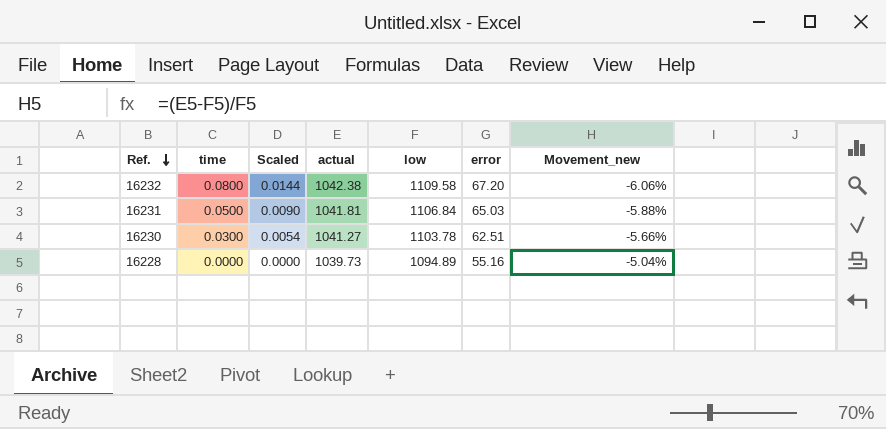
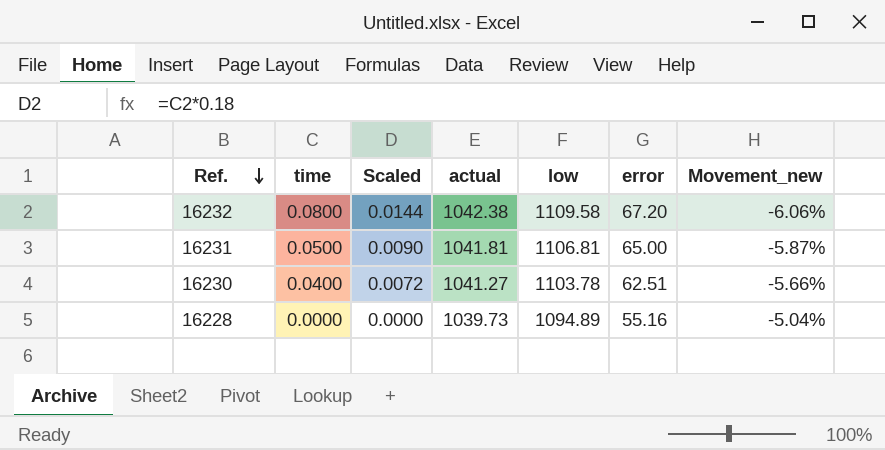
16231 | low: 1106.84 -> 1106.81
16231 | error: 65.03 -> 65.00
16231 | Movement_new: -5.88% -> -5.87%
16230 | time: 0.0300 -> 0.0400
16230 | Scaled: 0.0054 -> 0.0072

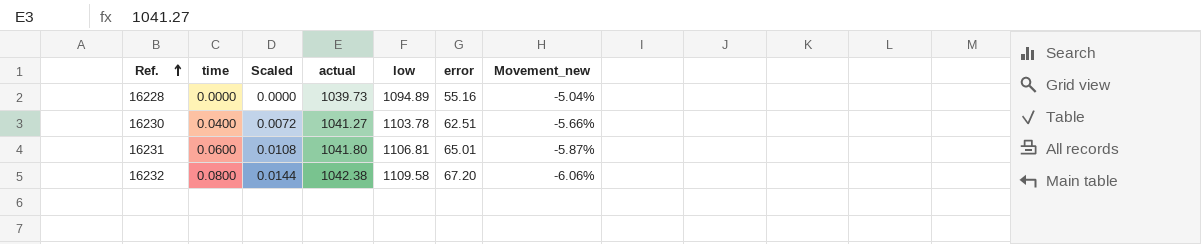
row order: Ref. descending -> Ref. ascending
16231 | time: 0.0500 -> 0.0600
16231 | Scaled: 0.0090 -> 0.0108
16231 | actual: 1041.81 -> 1041.80
16231 | error: 65.00 -> 65.01

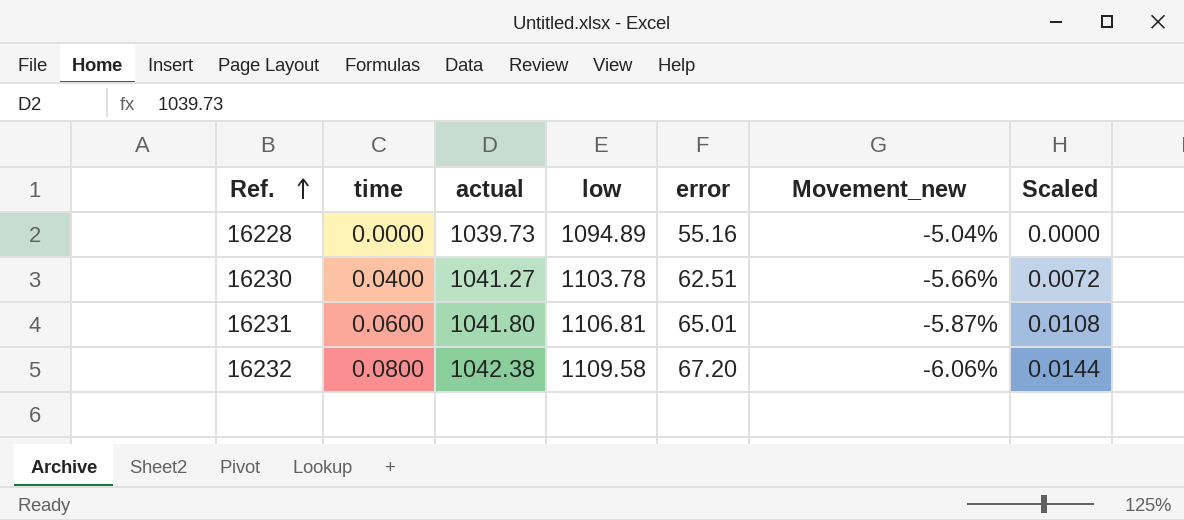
column Scaled | position: 3 -> 7

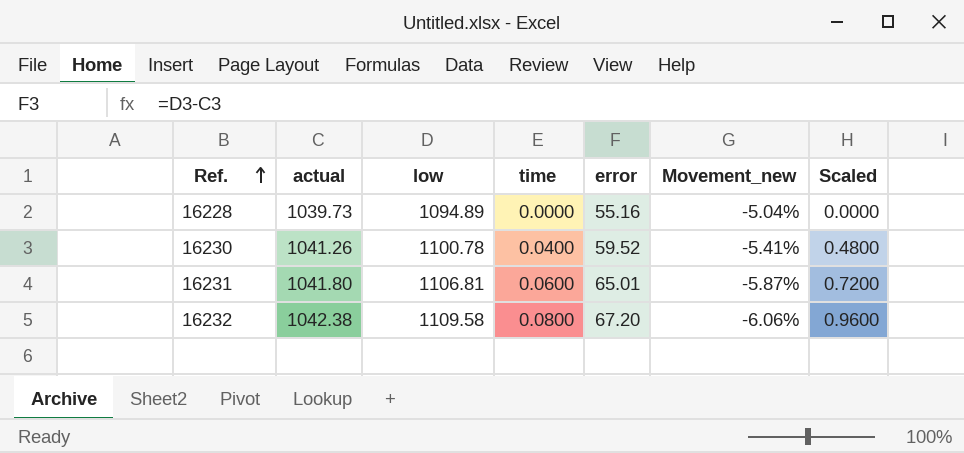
column time | position: 2 -> 4
column Scaled | formula: [time] * 0.18 -> [time] * 12
16230 | actual: 1041.27 -> 1041.26
16230 | low: 1103.78 -> 1100.78
16230 | error: 62.51 -> 59.52
16230 | Movement_new: -5.66% -> -5.41%

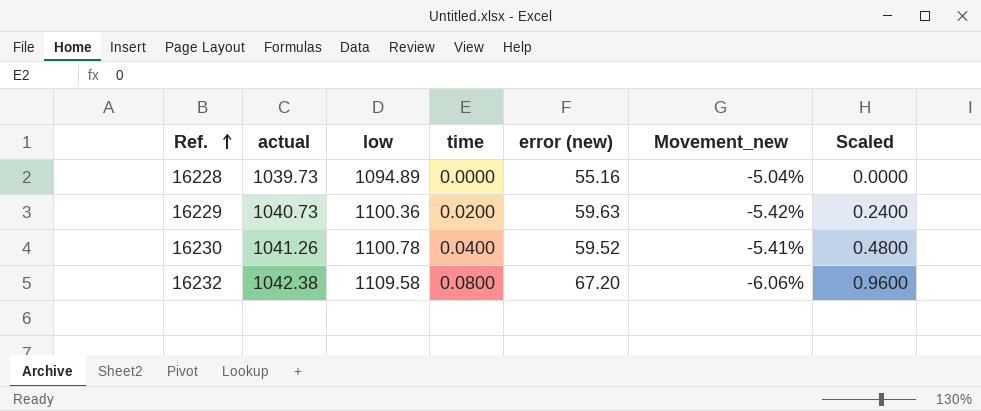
column name: error -> error (new)
row 16231: 1041.80 | 1106.81 | 0.0600 | 65.01 | -5.87% | 0.7200 -> none
row 16229: none -> 1040.73 | 1100.36 | 0.0200 | 59.63 | -5.42% | 0.2400

